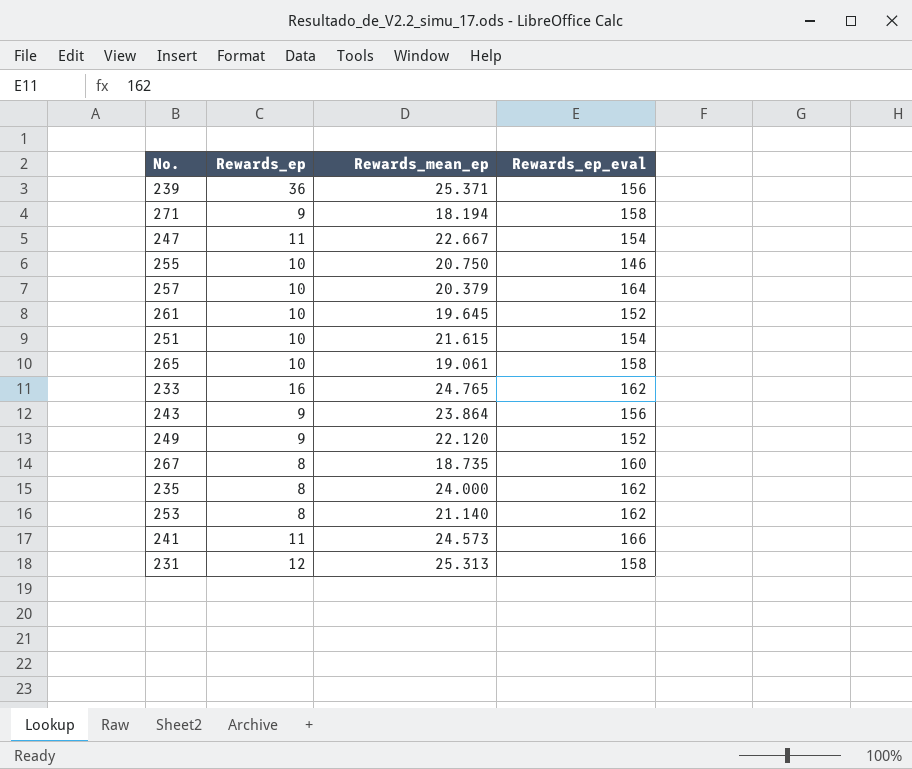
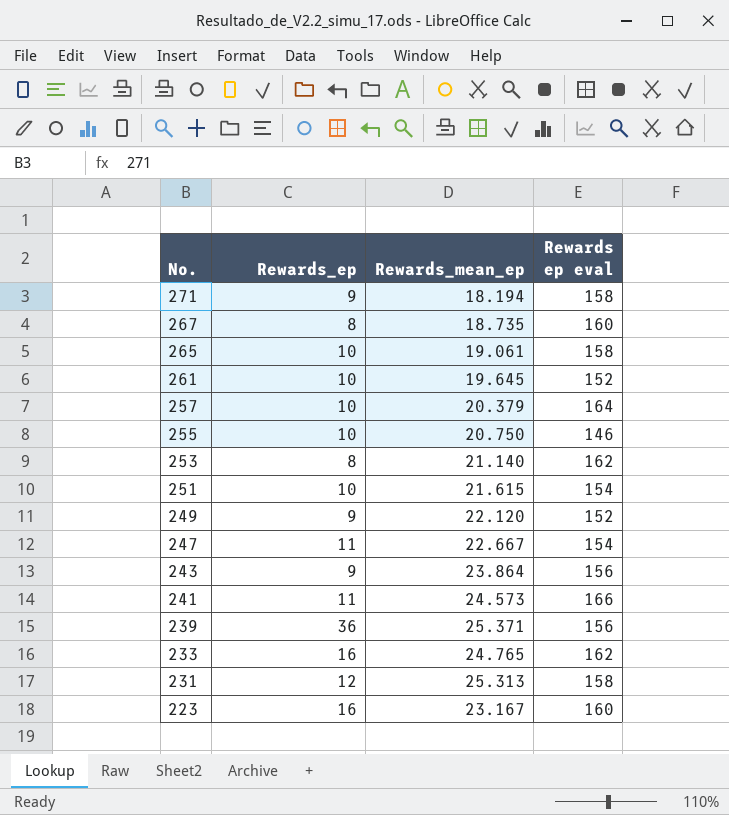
row order: none -> No. descending
column name: Rewards_ep_eval -> Rewards ep eval
row 235: 8 | 24.000 | 162 -> none
row 223: none -> 16 | 23.167 | 160

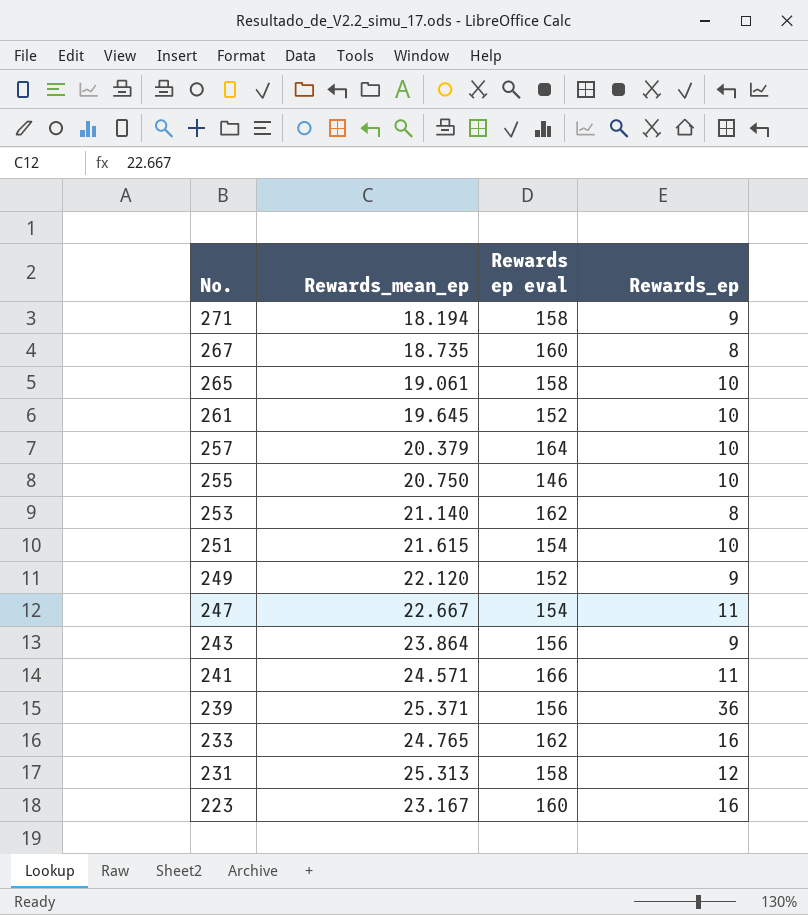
column Rewards_ep | position: 2 -> 4
241 | Rewards_mean_ep: 24.573 -> 24.571

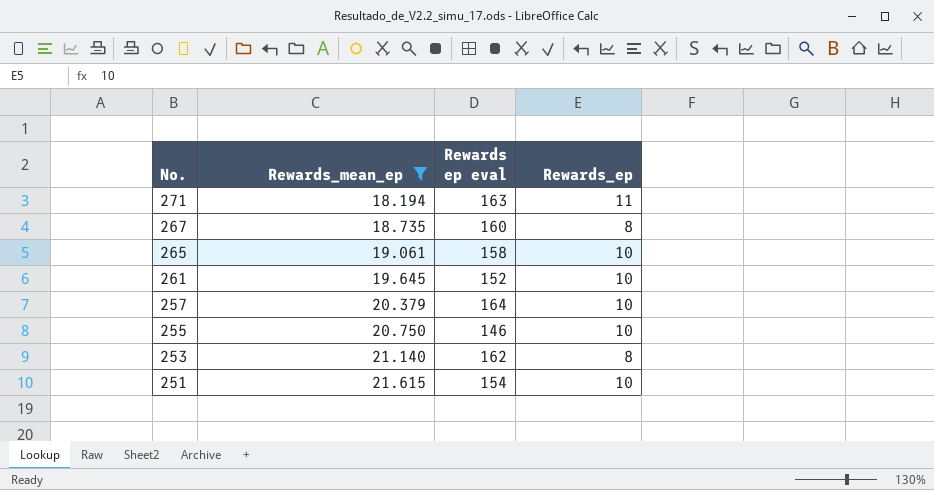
filter: none -> Rewards_mean_ep <= 21.615
271 | Rewards ep eval: 158 -> 163
271 | Rewards_ep: 9 -> 11

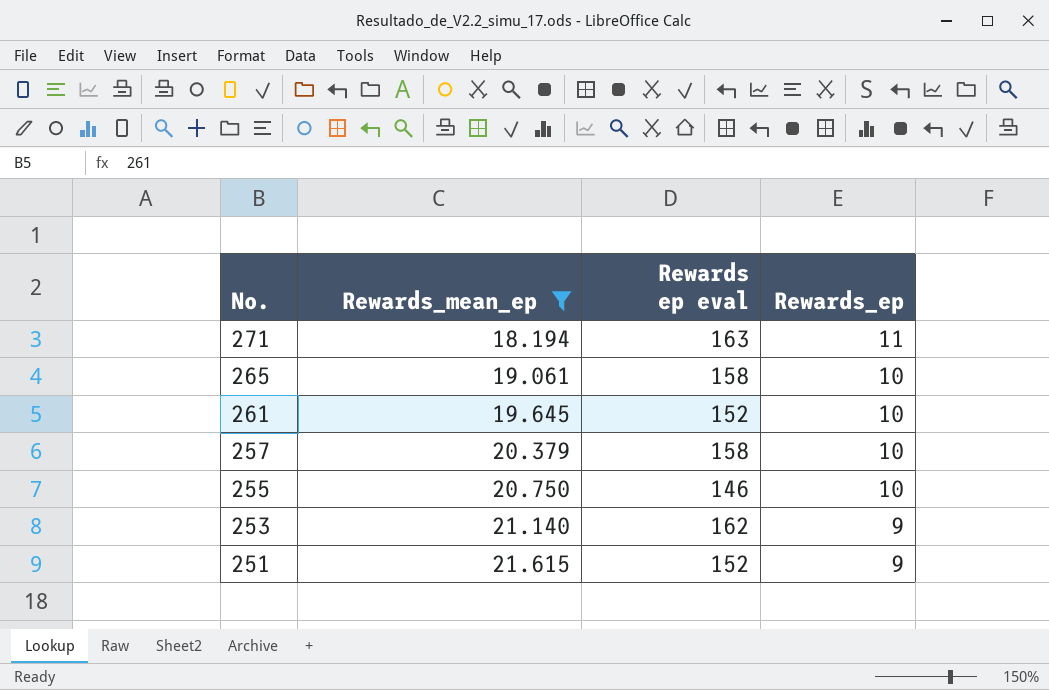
row 267: 18.735 | 160 | 8 -> none
257 | Rewards ep eval: 164 -> 158
253 | Rewards_ep: 8 -> 9
251 | Rewards ep eval: 154 -> 152
251 | Rewards_ep: 10 -> 9

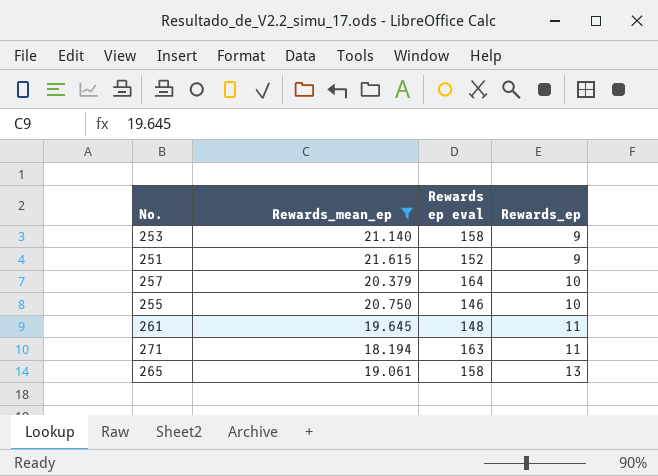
row order: No. descending -> Rewards_ep ascending
253 | Rewards ep eval: 162 -> 158
257 | Rewards ep eval: 158 -> 164
261 | Rewards ep eval: 152 -> 148
261 | Rewards_ep: 10 -> 11
265 | Rewards_ep: 10 -> 13

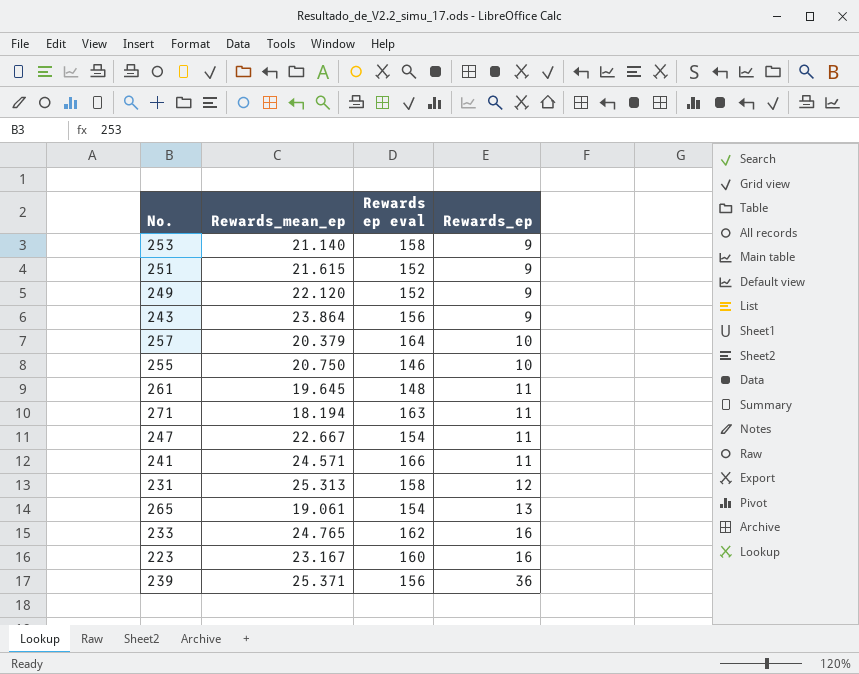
filter: Rewards_mean_ep <= 21.615 -> none
265 | Rewards ep eval: 158 -> 154

